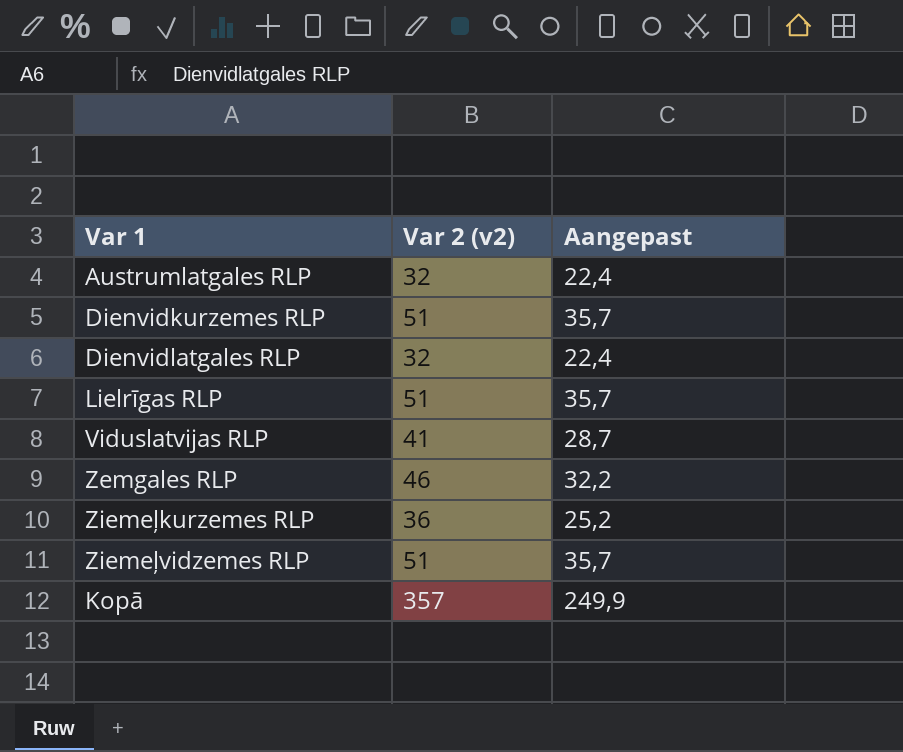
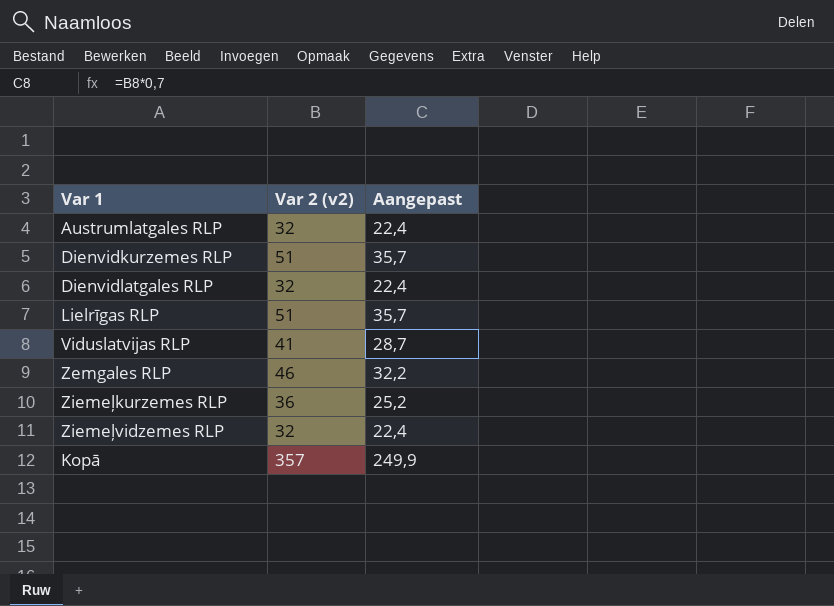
Ziemeļvidzemes RLP | Var 2 (v2): 51 -> 32
Ziemeļvidzemes RLP | Aangepast: 35,7 -> 22,4

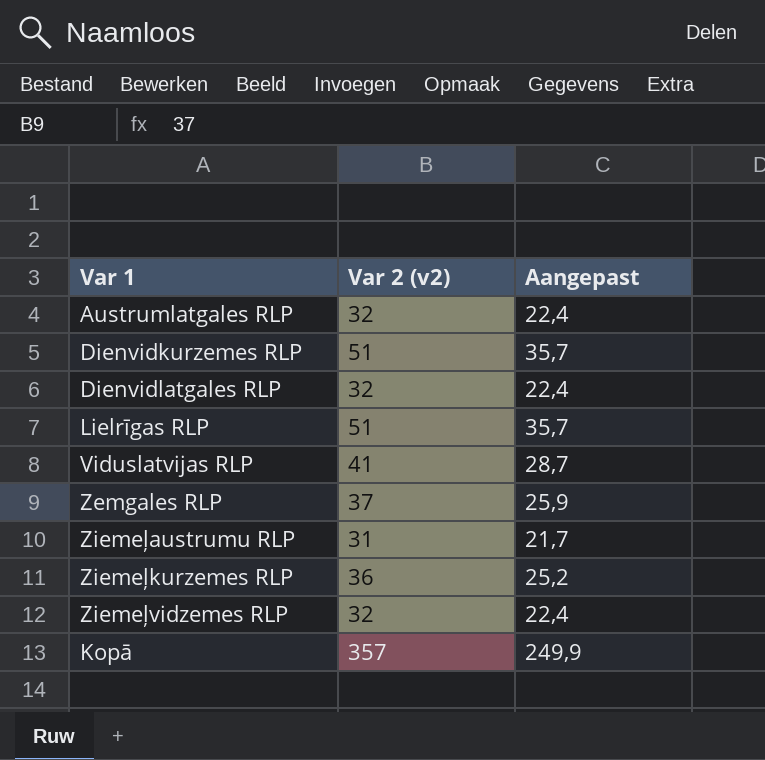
Zemgales RLP | Var 2 (v2): 46 -> 37
Zemgales RLP | Aangepast: 32,2 -> 25,9
row Ziemeļaustrumu RLP: none -> 31 | 21,7

